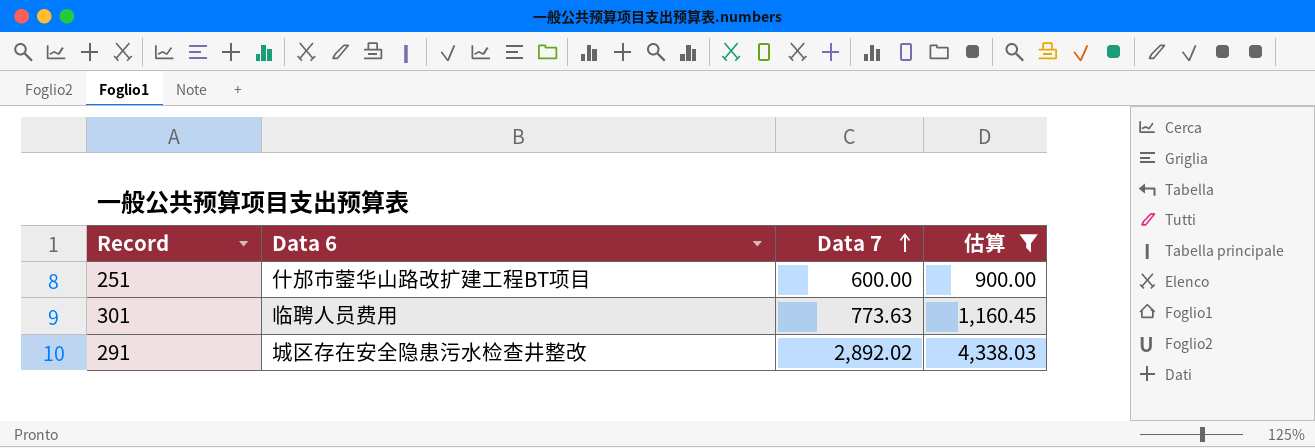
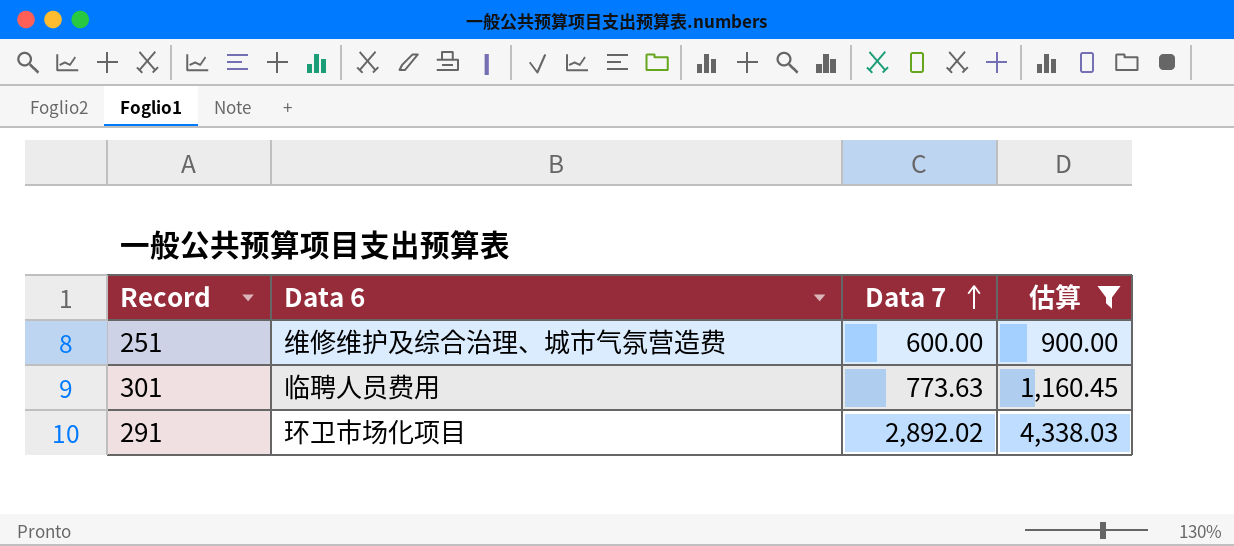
251 | Data 6: 什邡市蓥华山路改扩建工程BT项目 -> 维修维护及综合治理、城市气氛营造费
291 | Data 6: 城区存在安全隐患污水检查井整改 -> 环卫市场化项目

